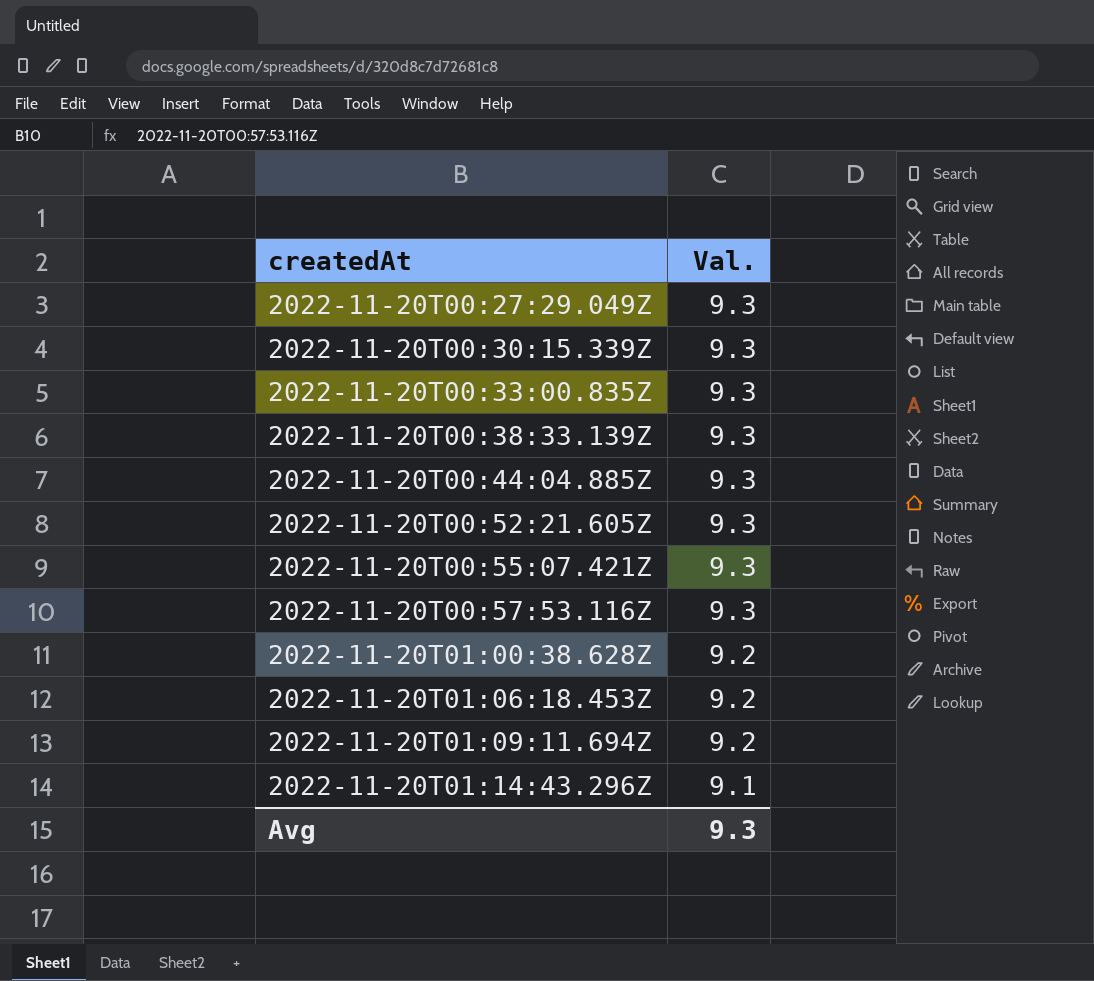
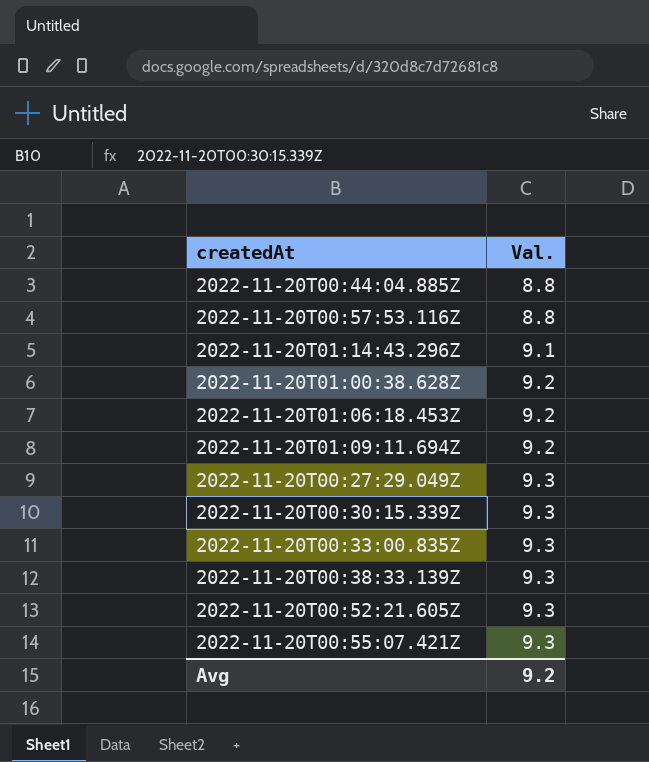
row order: createdAt ascending -> Val. ascending
2022-11-20T00:44:04.885Z | Val.: 9.3 -> 8.8
2022-11-20T00:57:53.116Z | Val.: 9.3 -> 8.8
Avg | Val.: 9.3 -> 9.2

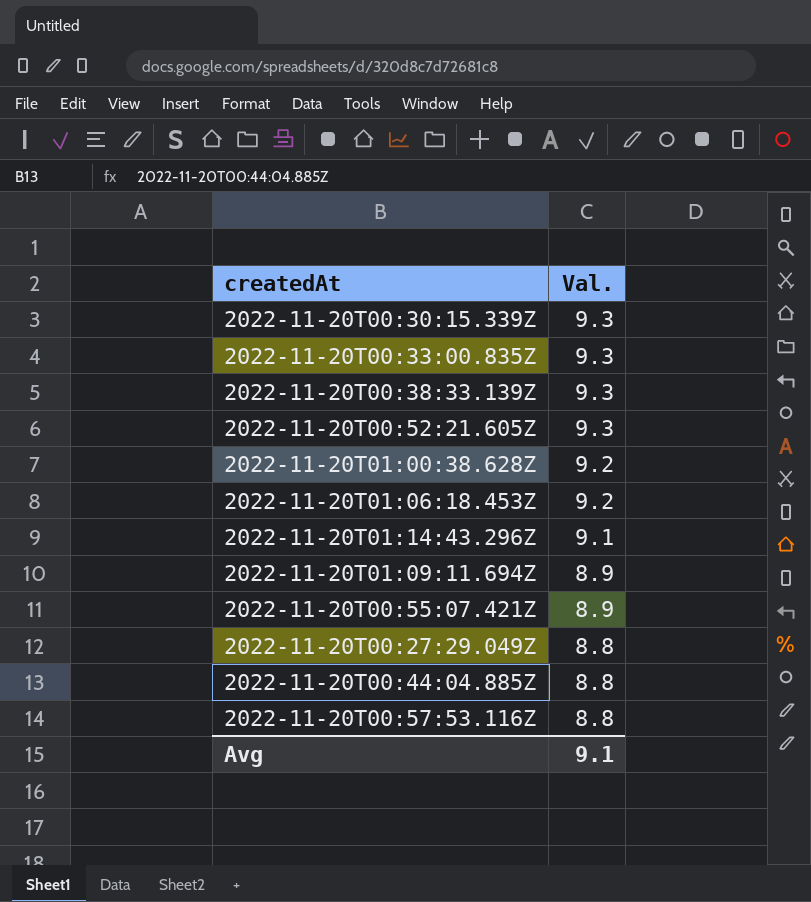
row order: Val. ascending -> Val. descending
2022-11-20T01:09:11.694Z | Val.: 9.2 -> 8.9
2022-11-20T00:55:07.421Z | Val.: 9.3 -> 8.9
2022-11-20T00:27:29.049Z | Val.: 9.3 -> 8.8
Avg | Val.: 9.2 -> 9.1

